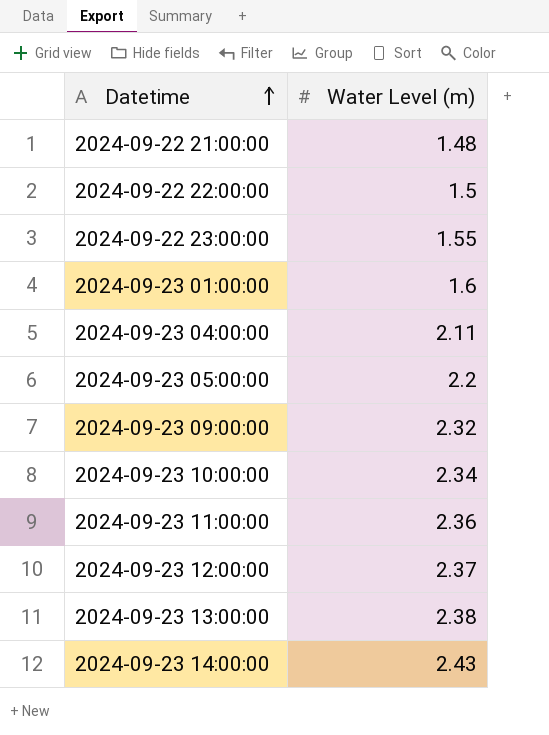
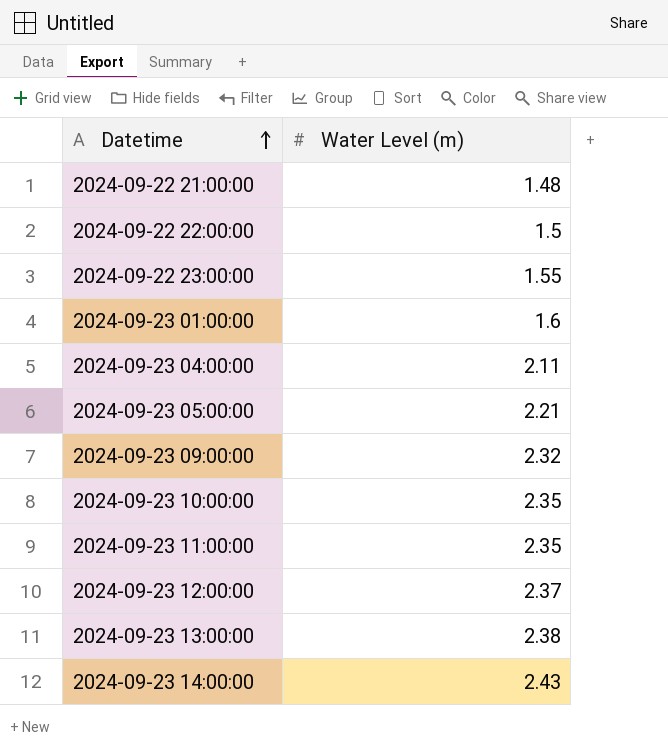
2024-09-23 05:00:00 | Water Level (m): 2.2 -> 2.21
2024-09-23 10:00:00 | Water Level (m): 2.34 -> 2.35
2024-09-23 11:00:00 | Water Level (m): 2.36 -> 2.35

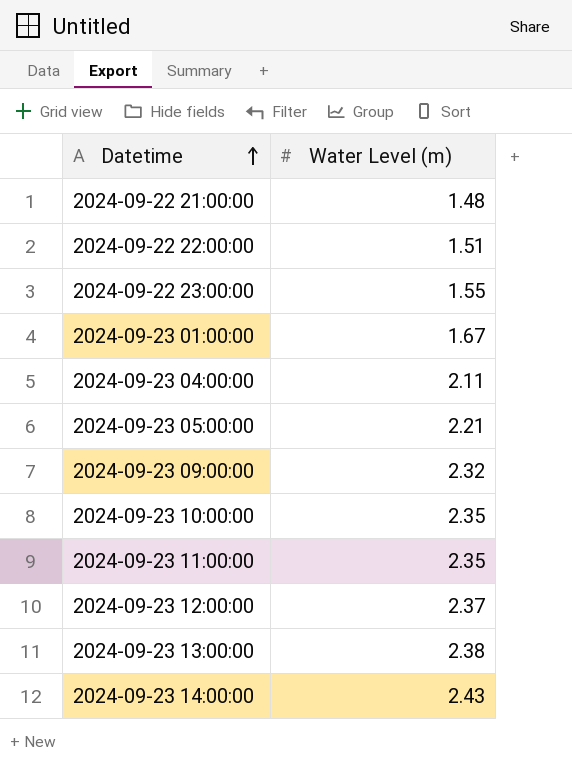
2024-09-22 22:00:00 | Water Level (m): 1.5 -> 1.51
2024-09-23 01:00:00 | Water Level (m): 1.6 -> 1.67

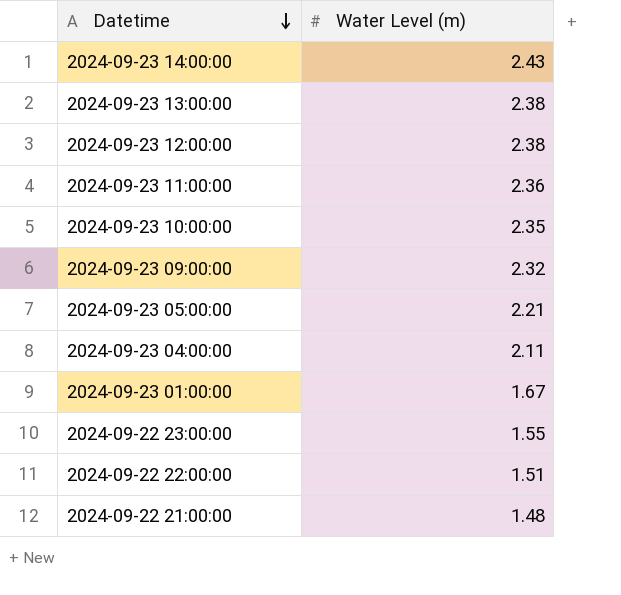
row order: Datetime ascending -> Datetime descending
2024-09-23 12:00:00 | Water Level (m): 2.37 -> 2.38
2024-09-23 11:00:00 | Water Level (m): 2.35 -> 2.36

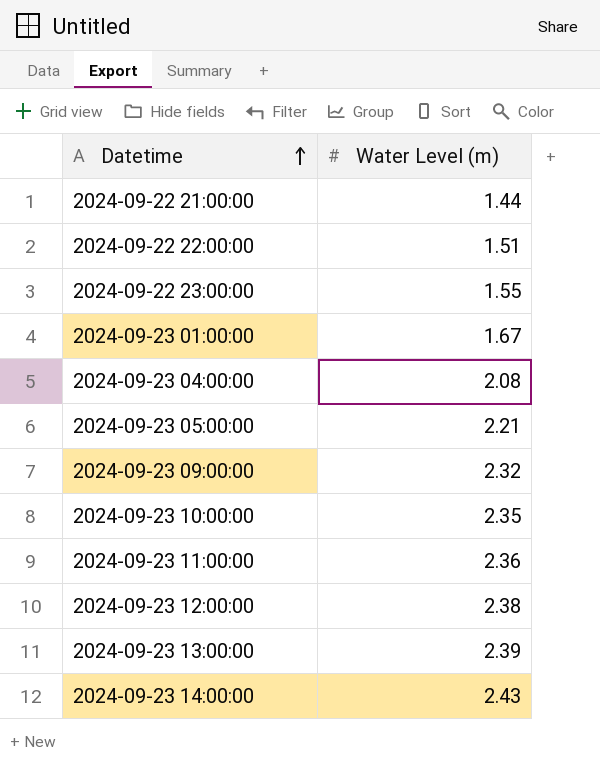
row order: Datetime descending -> Datetime ascending
2024-09-22 21:00:00 | Water Level (m): 1.48 -> 1.44
2024-09-23 04:00:00 | Water Level (m): 2.11 -> 2.08
2024-09-23 13:00:00 | Water Level (m): 2.38 -> 2.39

